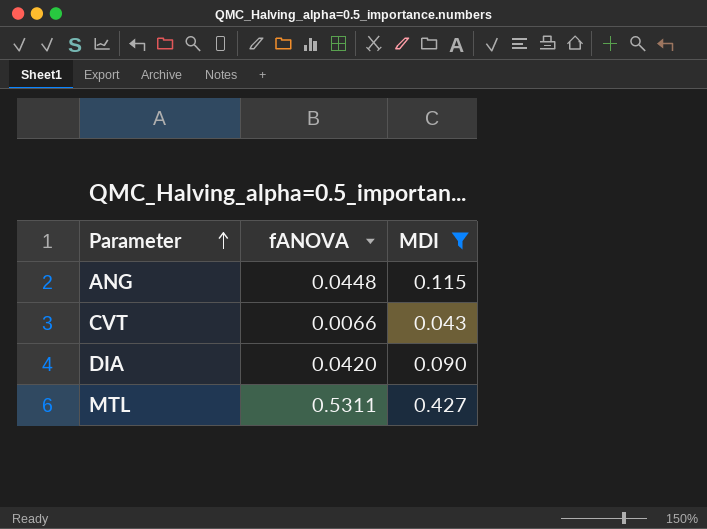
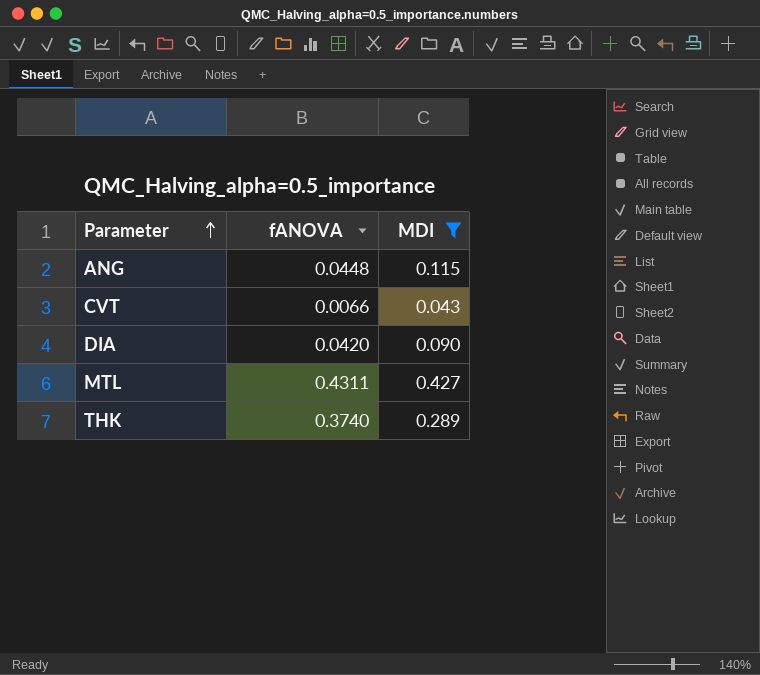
MTL | fANOVA: 0.5311 -> 0.4311
row THK: none -> 0.3740 | 0.289

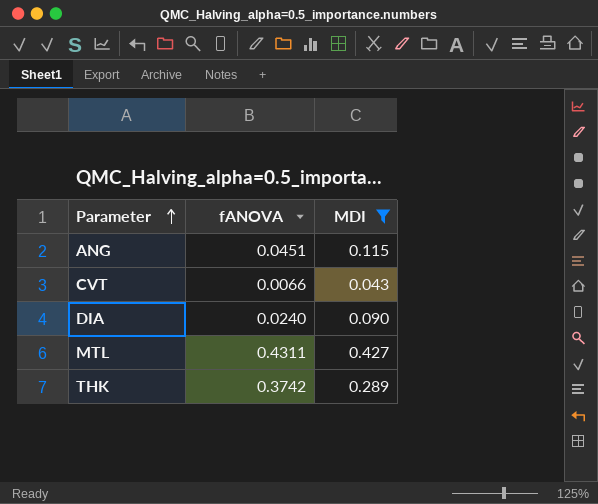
ANG | fANOVA: 0.0448 -> 0.0451
DIA | fANOVA: 0.0420 -> 0.0240
THK | fANOVA: 0.3740 -> 0.3742

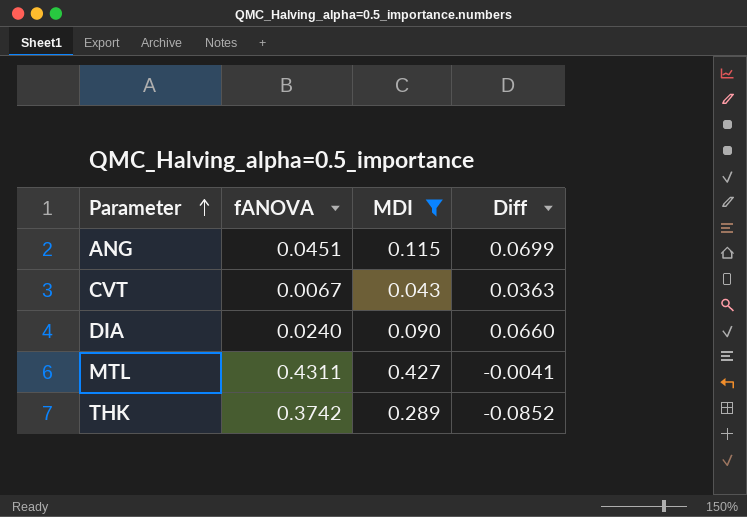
column Diff | formula: none -> [MDI] - [fANOVA]
CVT | fANOVA: 0.0066 -> 0.0067

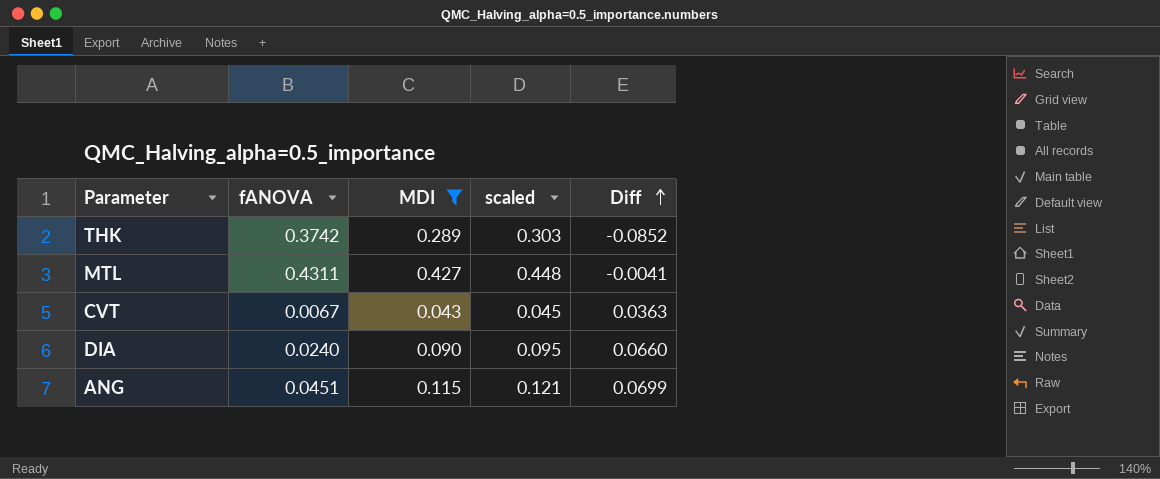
row order: Parameter ascending -> Diff ascending
column scaled | formula: none -> [MDI] * 1.05

